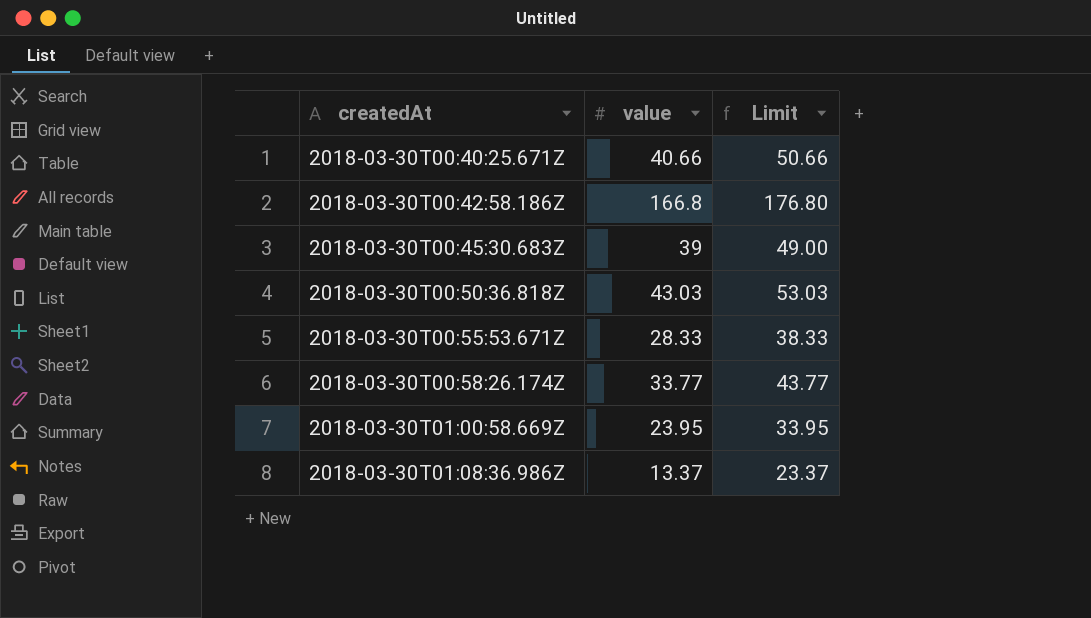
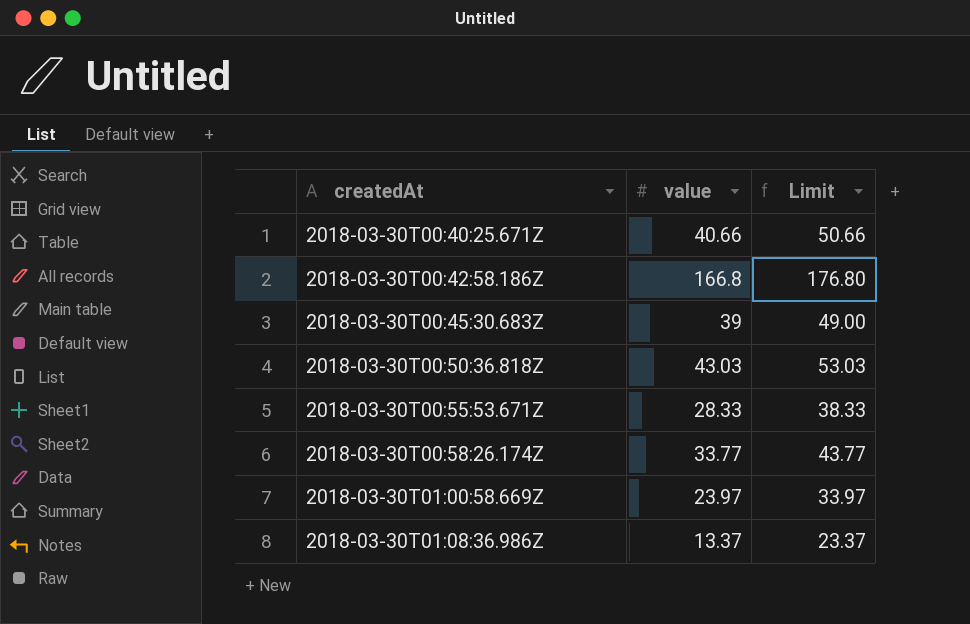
2018-03-30T01:00:58.669Z | value: 23.95 -> 23.97
2018-03-30T01:00:58.669Z | Limit: 33.95 -> 33.97

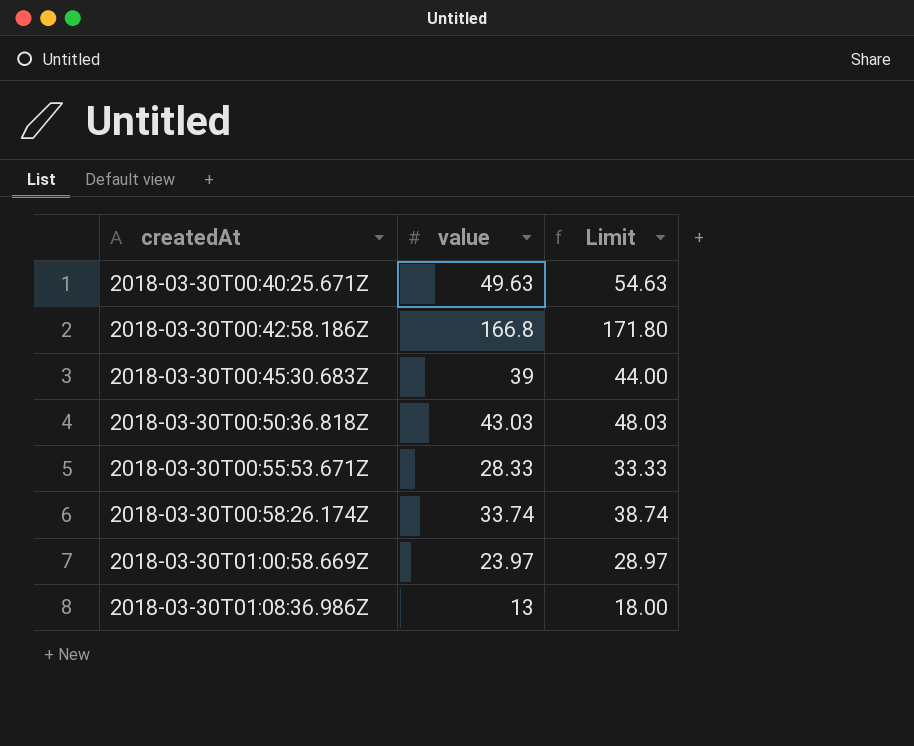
column Limit | formula: [value] + 10 -> [value] + 5
2018-03-30T00:40:25.671Z | value: 40.66 -> 49.63
2018-03-30T00:58:26.174Z | value: 33.77 -> 33.74
2018-03-30T01:08:36.986Z | value: 13.37 -> 13

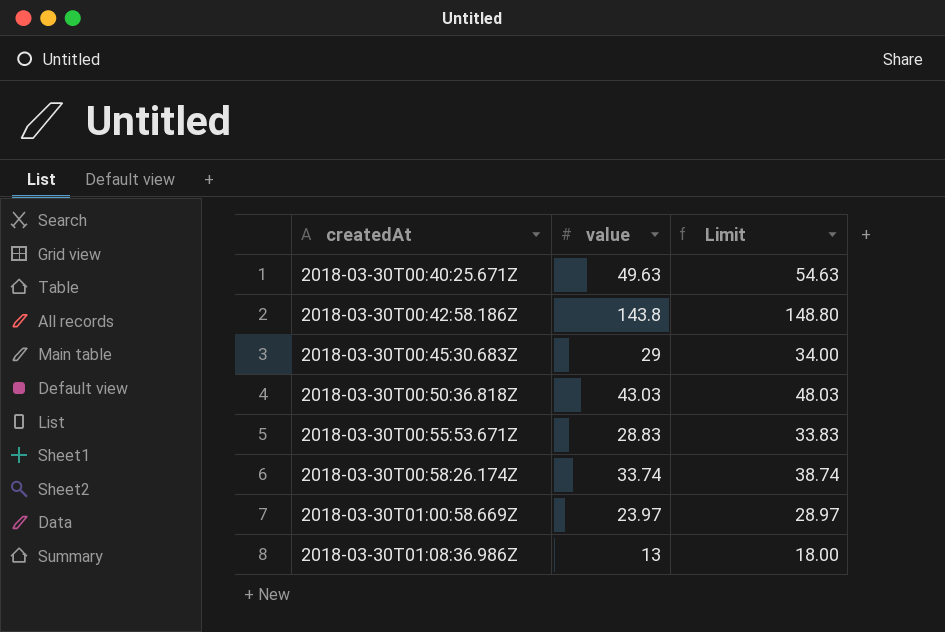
2018-03-30T00:42:58.186Z | value: 166.8 -> 143.8
2018-03-30T00:42:58.186Z | Limit: 171.80 -> 148.80
2018-03-30T00:45:30.683Z | value: 39 -> 29
2018-03-30T00:45:30.683Z | Limit: 44.00 -> 34.00
2018-03-30T00:55:53.671Z | value: 28.33 -> 28.83
2018-03-30T00:55:53.671Z | Limit: 33.33 -> 33.83

